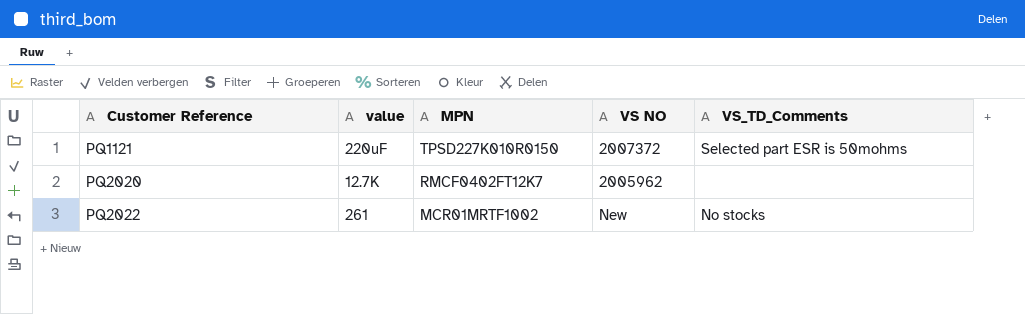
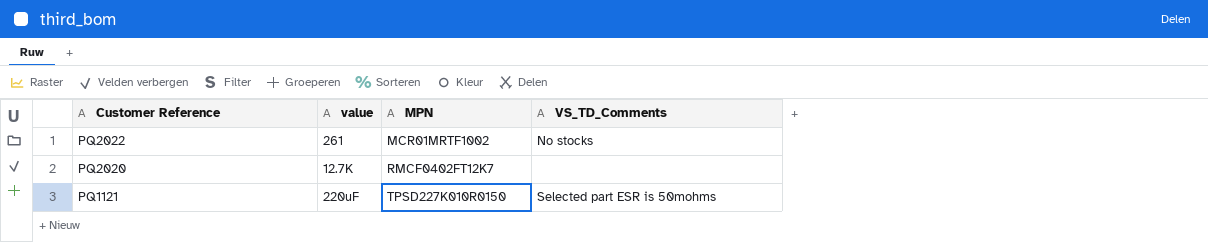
row order: Customer Reference ascending -> Customer Reference descending
column VS NO | position: 4 -> none

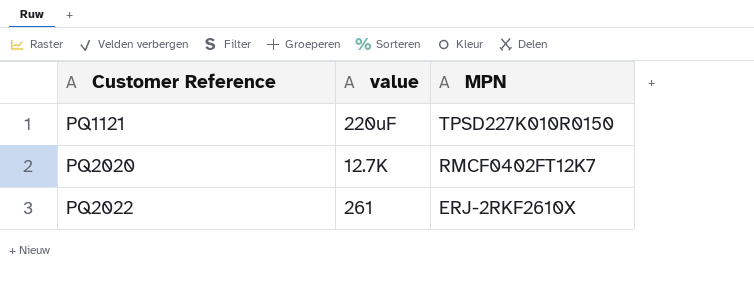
row order: Customer Reference descending -> Customer Reference ascending
column VS_TD_Comments | position: 4 -> none
PQ2022 | MPN: MCR01MRTF1002 -> ERJ-2RKF2610X

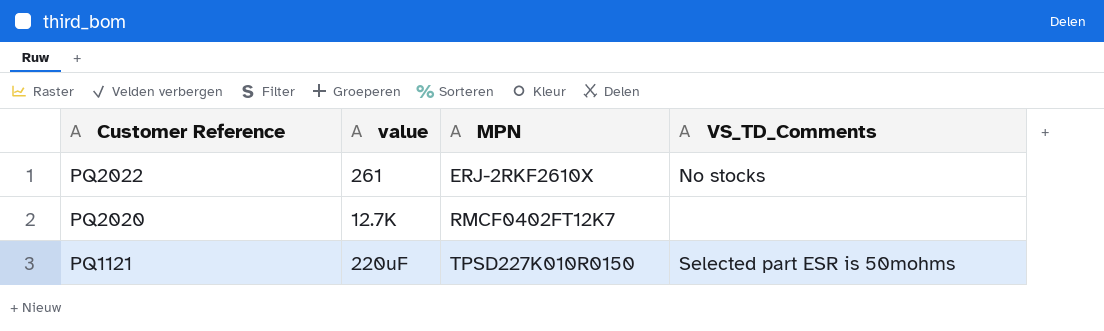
row order: Customer Reference ascending -> Customer Reference descending
column VS_TD_Comments | position: none -> 4

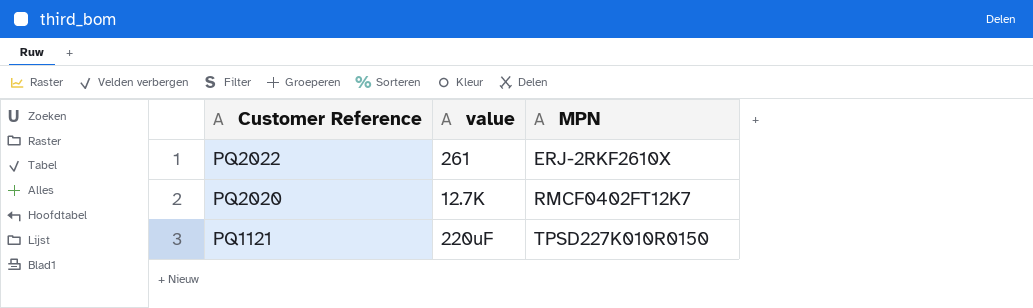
column VS_TD_Comments | position: 4 -> none

